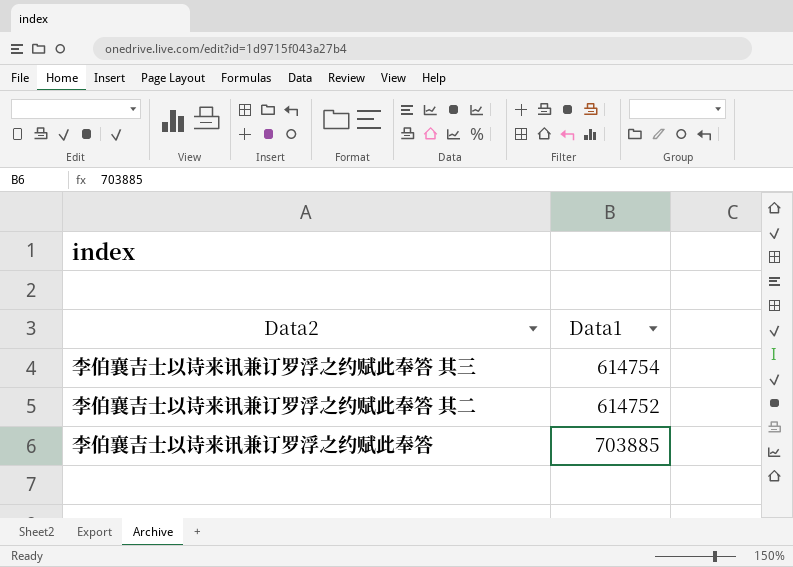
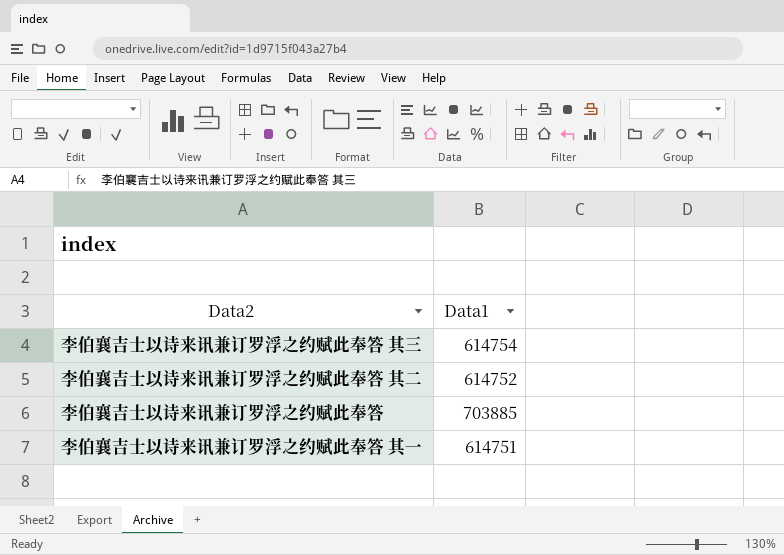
row 李伯襄吉士以诗来讯兼订罗浮之约赋此奉答 其一: none -> 614751

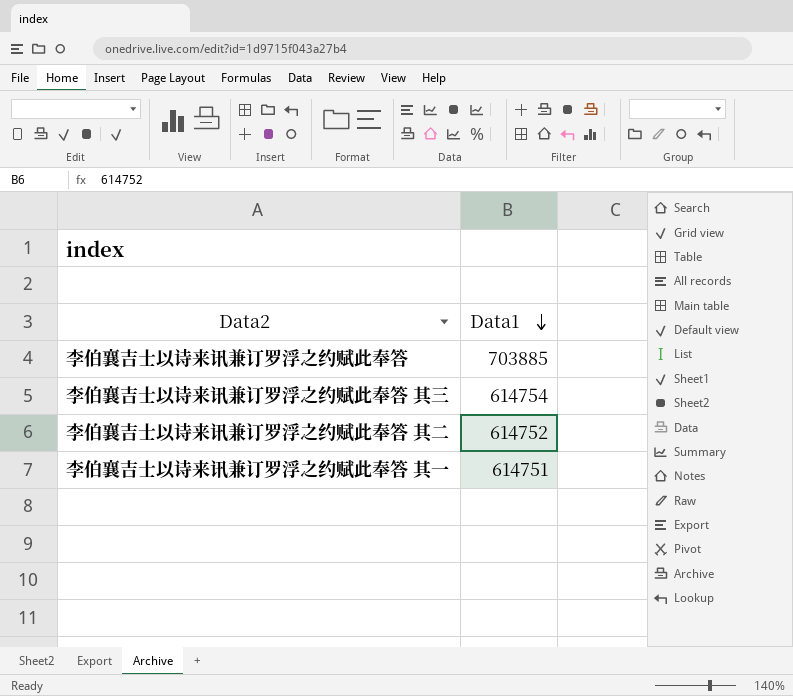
row order: none -> Data1 descending

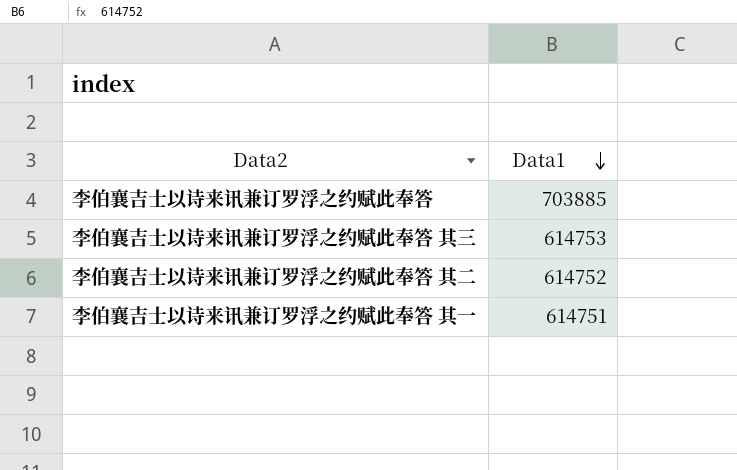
李伯襄吉士以诗来讯兼订罗浮之约赋此奉答 其三 | Data1: 614754 -> 614753

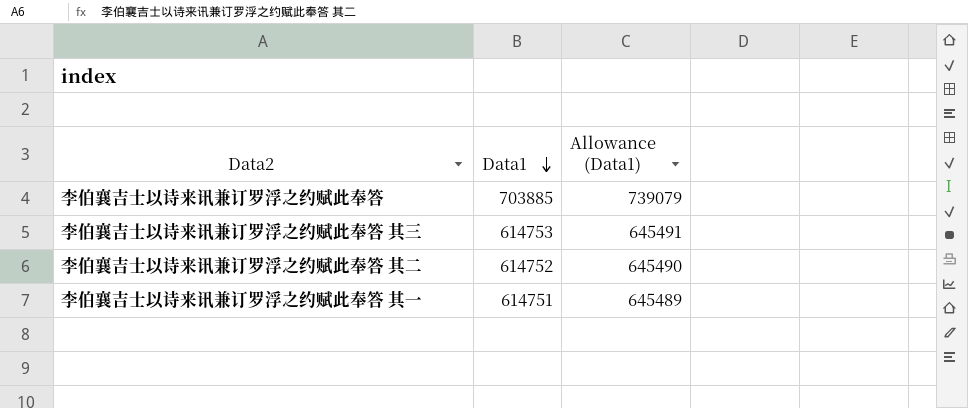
column Allowance (Data1) | formula: none -> [Data1] * 1.05

